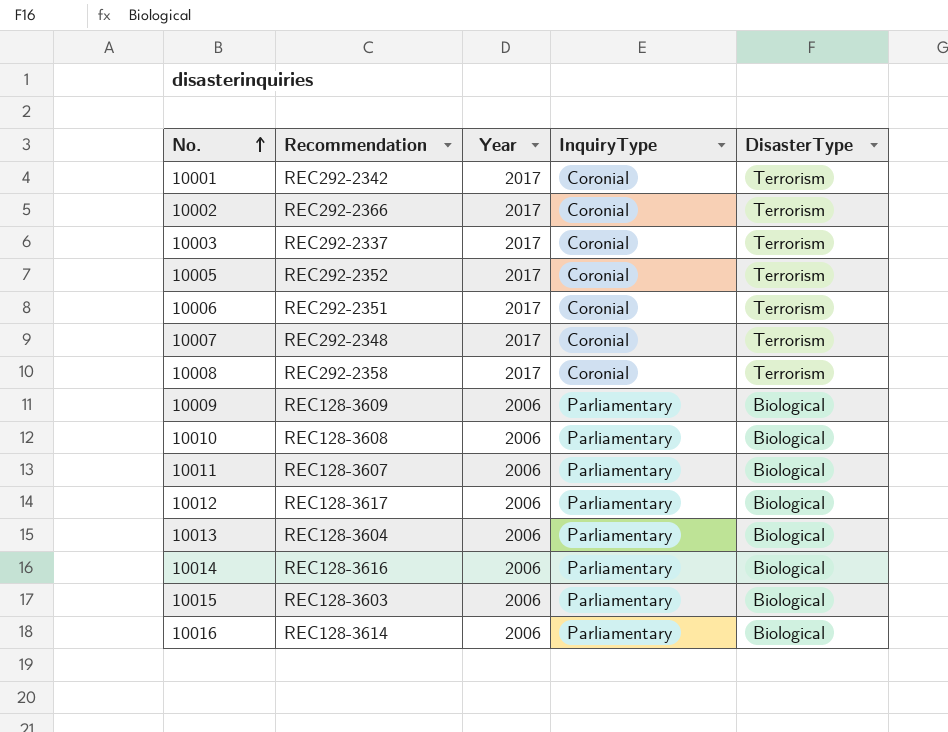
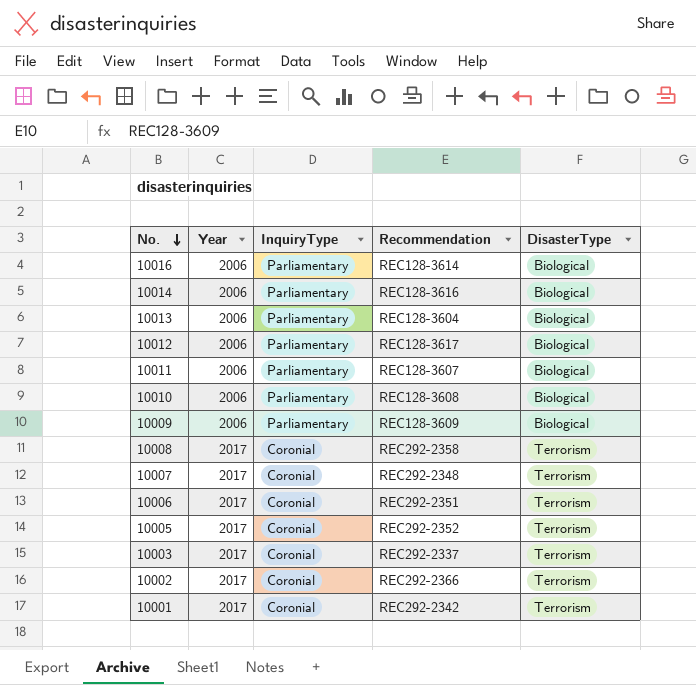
row order: No. ascending -> No. descending
column Recommendation | position: 2 -> 4
row 10015: REC128-3603 | 2006 | Parliamentary | Biological -> none

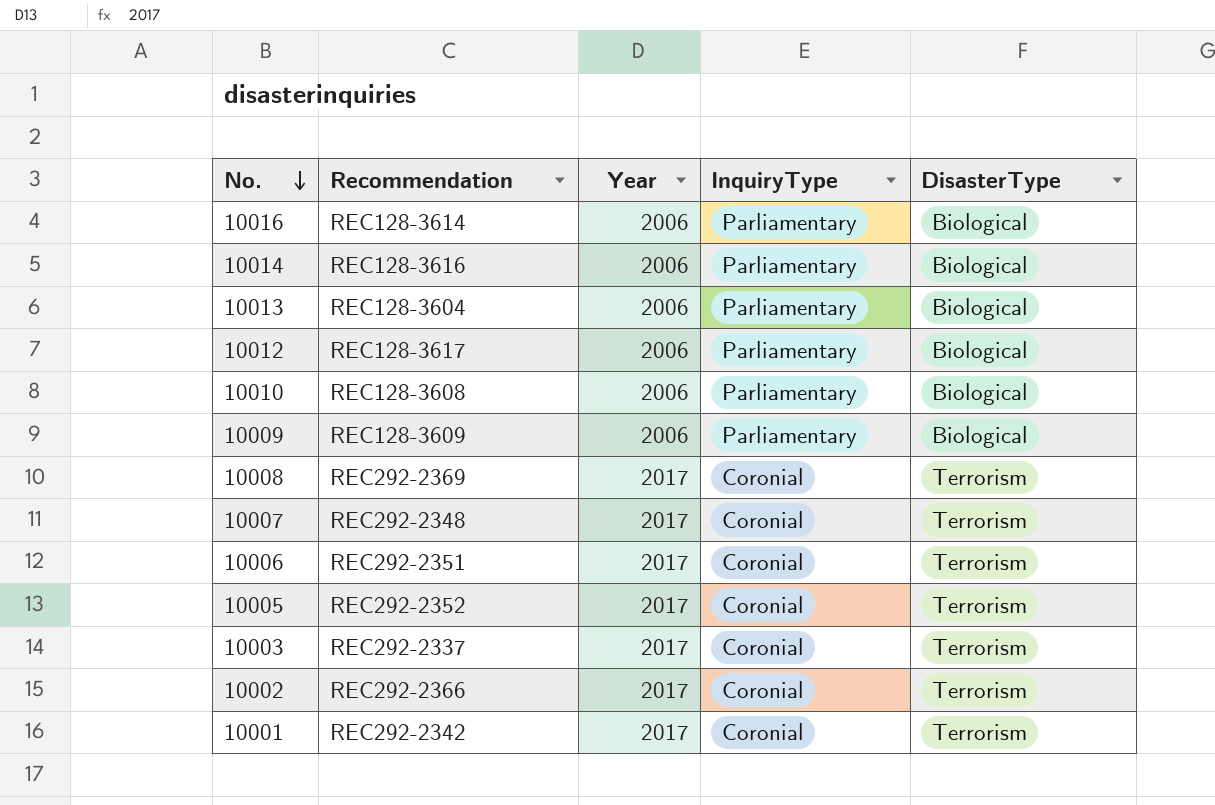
column Recommendation | position: 4 -> 2
row 10011: 2006 | Parliamentary | REC128-3607 | Biological -> none
10008 | Recommendation: REC292-2358 -> REC292-2369

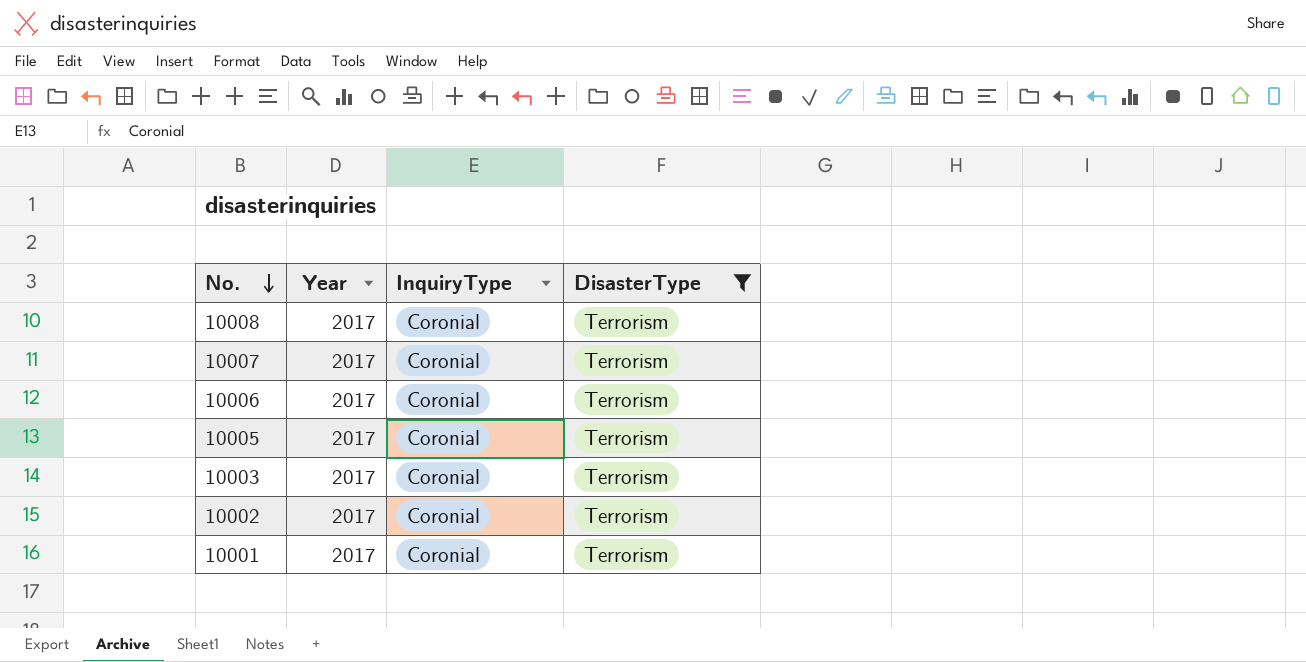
filter: none -> DisasterType = Terrorism
column Recommendation | position: 2 -> none

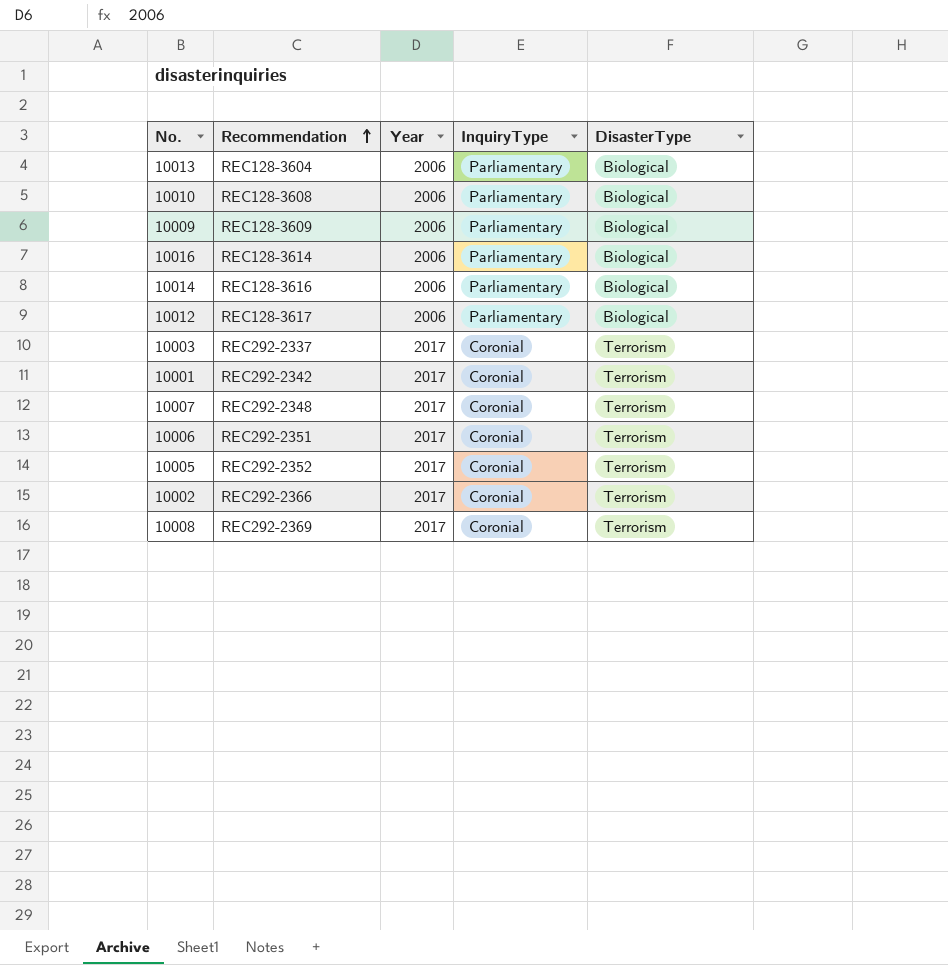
filter: DisasterType = Terrorism -> none
row order: No. descending -> Recommendation ascending
column Recommendation | position: none -> 2

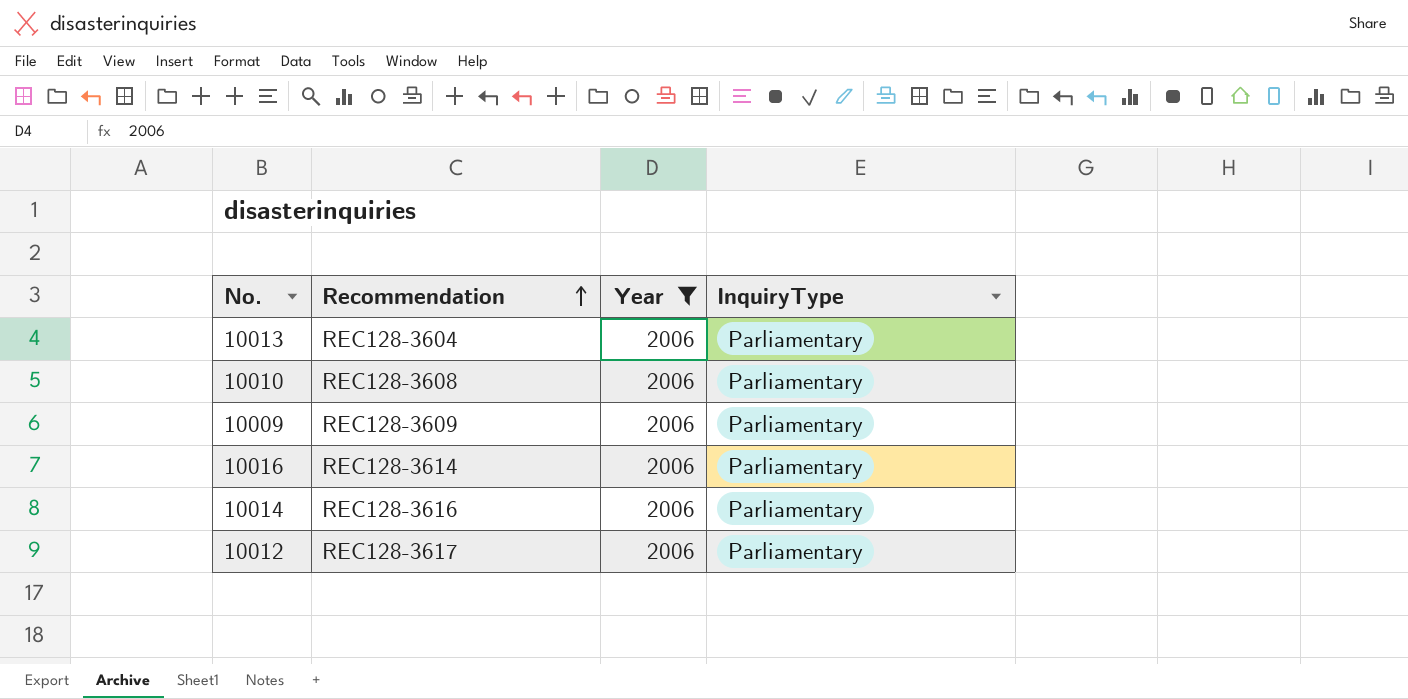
filter: none -> Year = 2006
column DisasterType | position: 5 -> none

